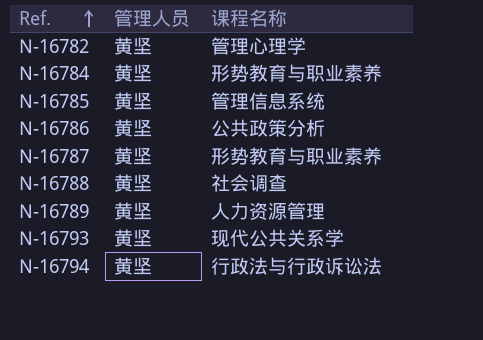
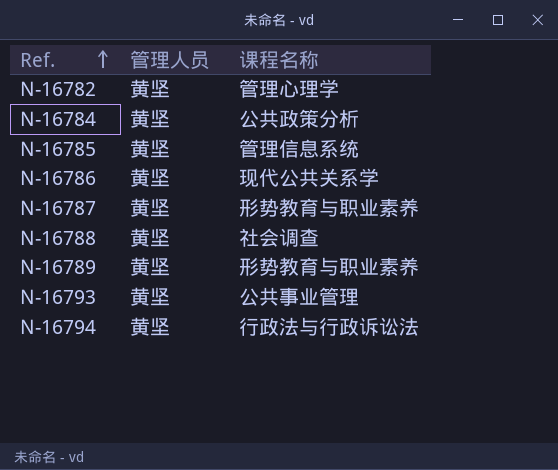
N-16784 | 课程名称: 形势教育与职业素养 -> 公共政策分析
N-16786 | 课程名称: 公共政策分析 -> 现代公共关系学
N-16789 | 课程名称: 人力资源管理 -> 形势教育与职业素养
N-16793 | 课程名称: 现代公共关系学 -> 公共事业管理

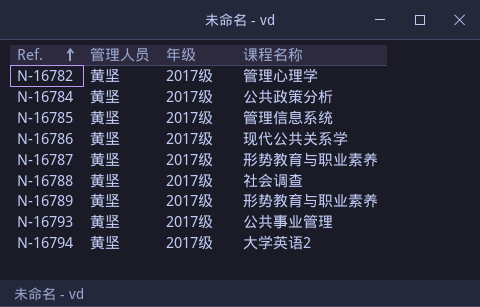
column 年级 | position: none -> 3
N-16794 | 课程名称: 行政法与行政诉讼法 -> 大学英语2

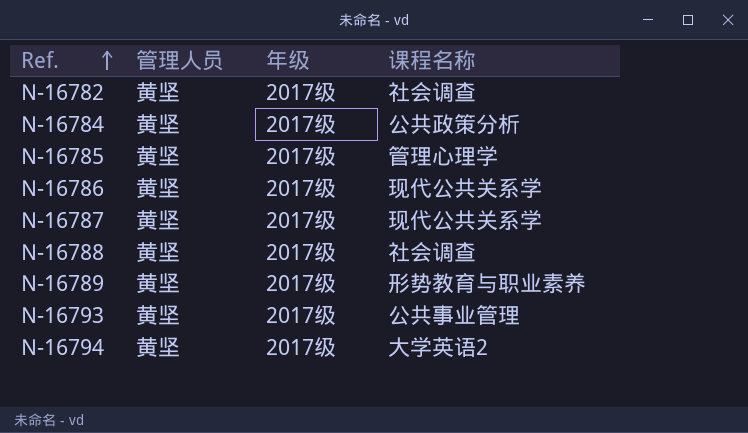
N-16782 | 课程名称: 管理心理学 -> 社会调查
N-16785 | 课程名称: 管理信息系统 -> 管理心理学
N-16787 | 课程名称: 形势教育与职业素养 -> 现代公共关系学

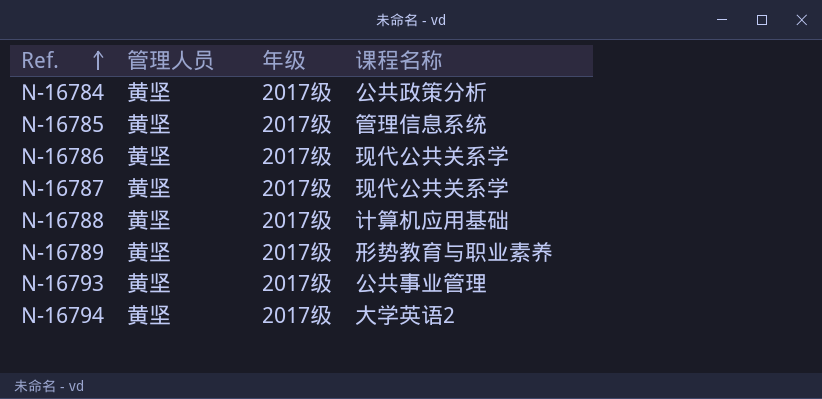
row N-16782: 黄坚 | 2017级 | 社会调查 -> none
N-16785 | 课程名称: 管理心理学 -> 管理信息系统
N-16788 | 课程名称: 社会调查 -> 计算机应用基础

